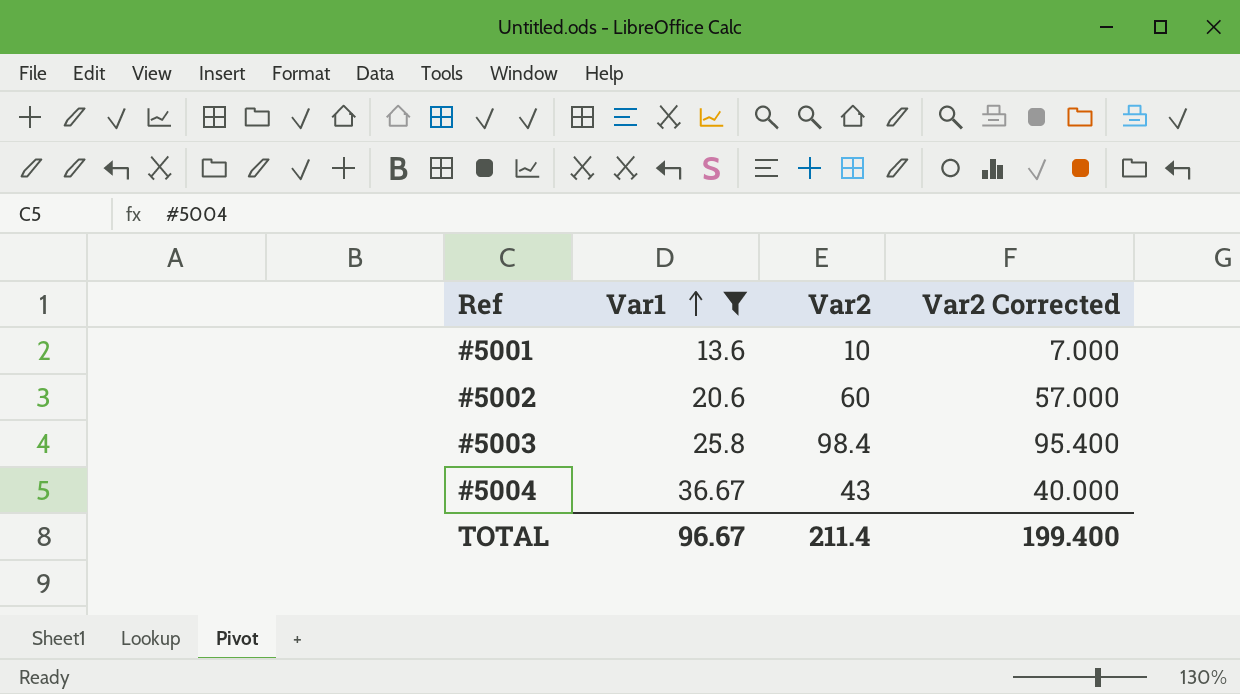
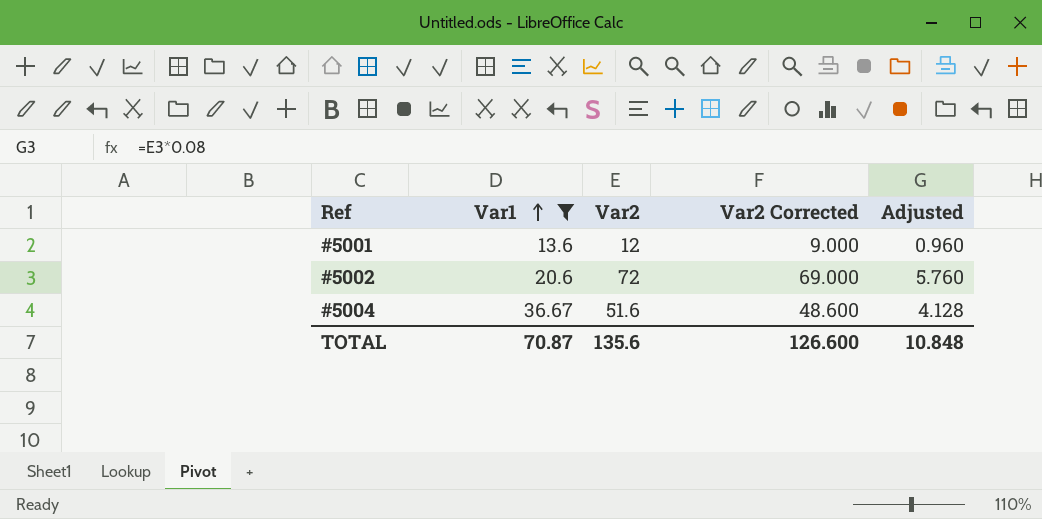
column Adjusted | formula: none -> [Var2] * 0.08
row #5003: 25.8 | 98.4 | 95.400 -> none
#5001 | Var2: 10 -> 12
#5001 | Var2 Corrected: 7.000 -> 9.000
#5002 | Var2: 60 -> 72
#5002 | Var2 Corrected: 57.000 -> 69.000
#5004 | Var2: 43 -> 51.6
#5004 | Var2 Corrected: 40.000 -> 48.600
TOTAL | Var1: 96.67 -> 70.87
TOTAL | Var2: 211.4 -> 135.6
TOTAL | Var2 Corrected: 199.400 -> 126.600

